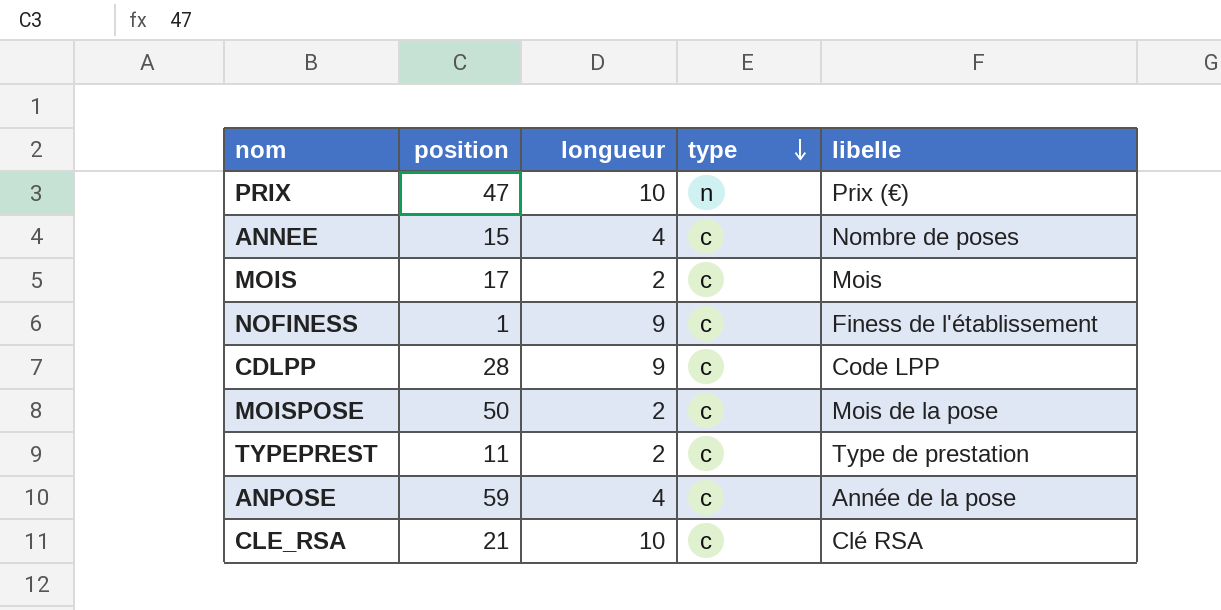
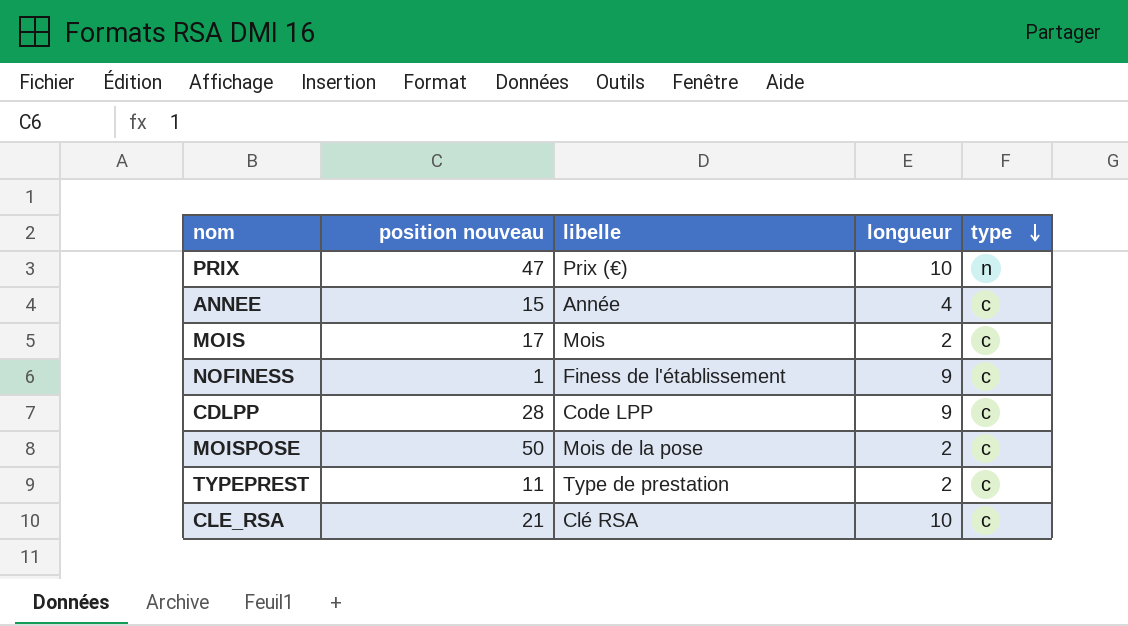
column name: position -> position nouveau
column libelle | position: 5 -> 3
row ANPOSE: 59 | 4 | c | Année de la pose -> none
ANNEE | libelle: Nombre de poses -> Année

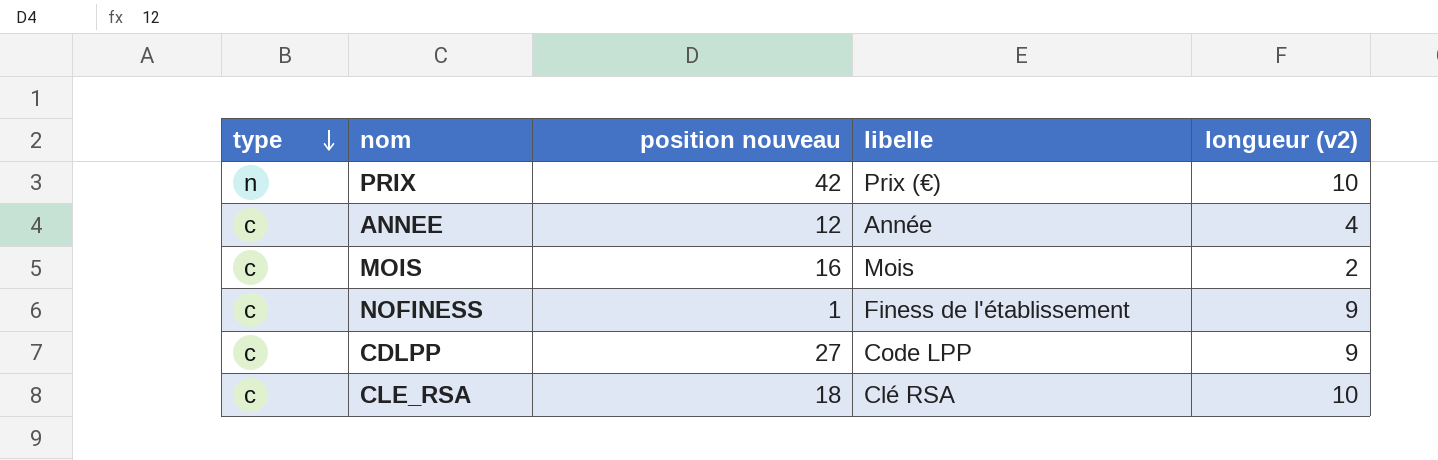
column type | position: 5 -> 1
column name: longueur -> longueur (v2)
row MOISPOSE: 50 | Mois de la pose | 2 | c -> none
row TYPEPREST: 11 | Type de prestation | 2 | c -> none
PRIX | position nouveau: 47 -> 42
ANNEE | position nouveau: 15 -> 12
MOIS | position nouveau: 17 -> 16
CDLPP | position nouveau: 28 -> 27
CLE_RSA | position nouveau: 21 -> 18

